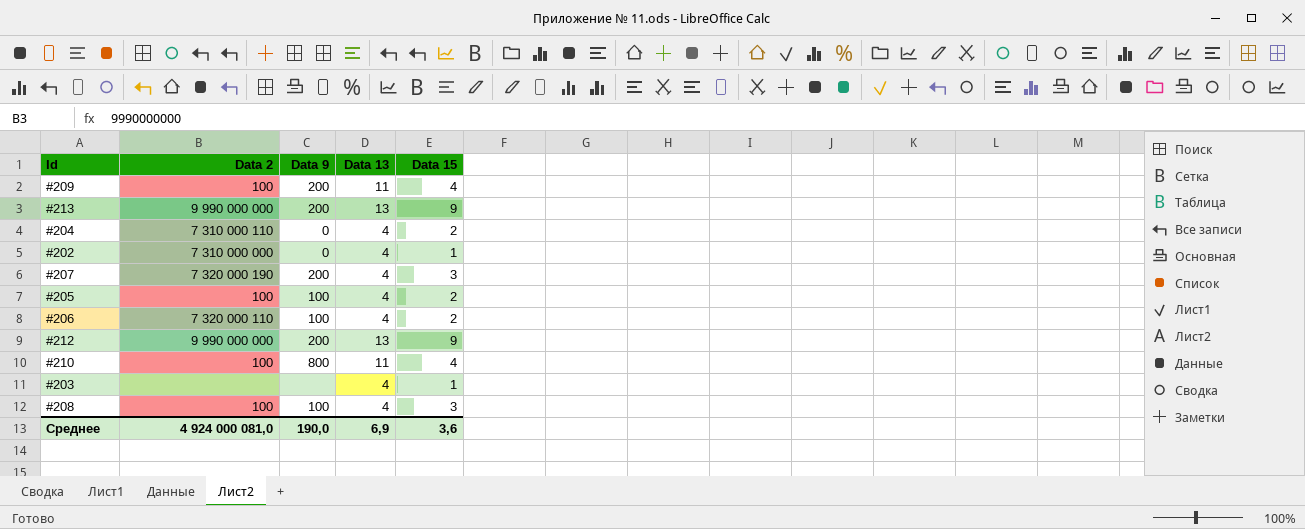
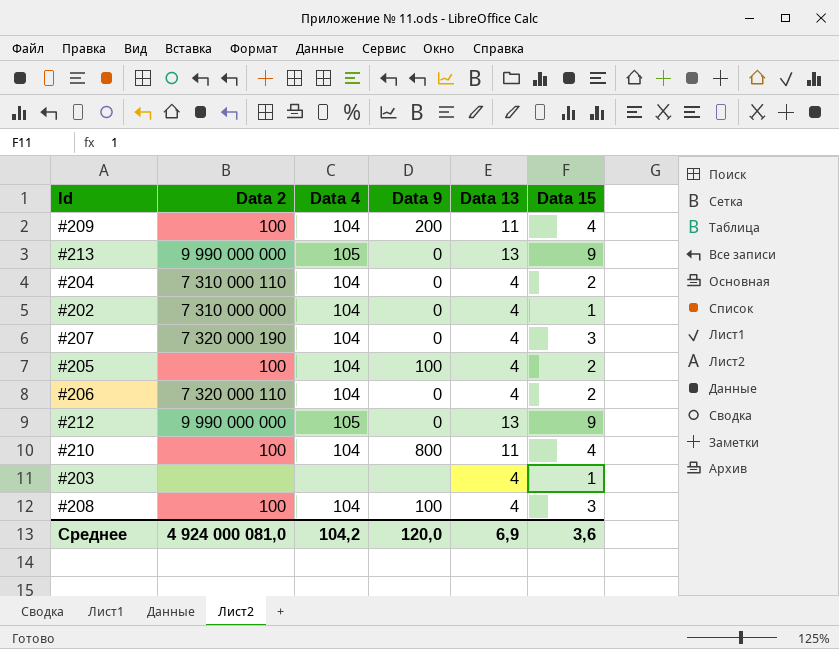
column Data 4 | position: none -> 3
#213 | Data 9: 200 -> 0
#207 | Data 9: 200 -> 0
#206 | Data 9: 100 -> 0
#212 | Data 9: 200 -> 0
Среднее | Data 9: 190,0 -> 120,0

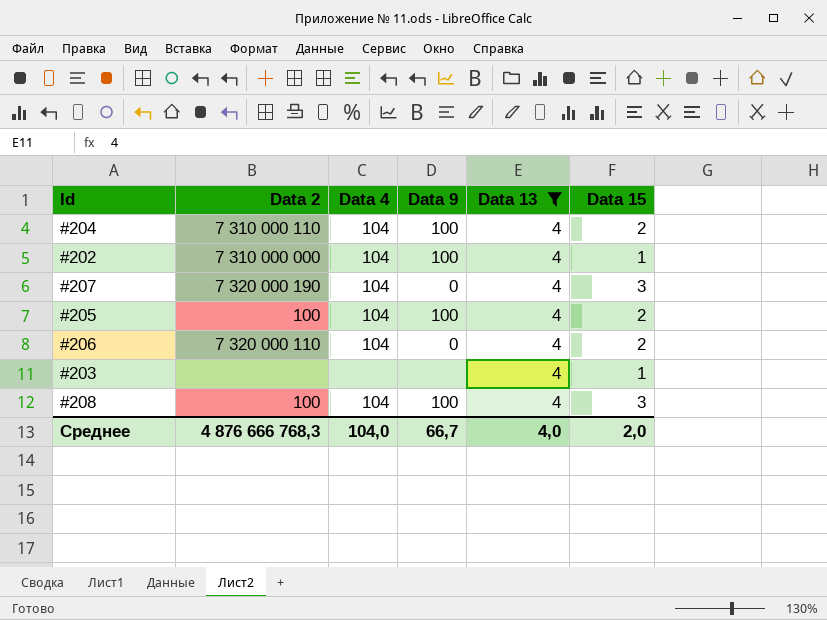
filter: none -> Data 13 = 4
#204 | Data 9: 0 -> 100
#202 | Data 9: 0 -> 100
Среднее | Data 2: 4 924 000 081,0 -> 4 876 666 768,3
Среднее | Data 4: 104,2 -> 104,0
Среднее | Data 9: 120,0 -> 66,7
Среднее | Data 13: 6,9 -> 4,0
Среднее | Data 15: 3,6 -> 2,0

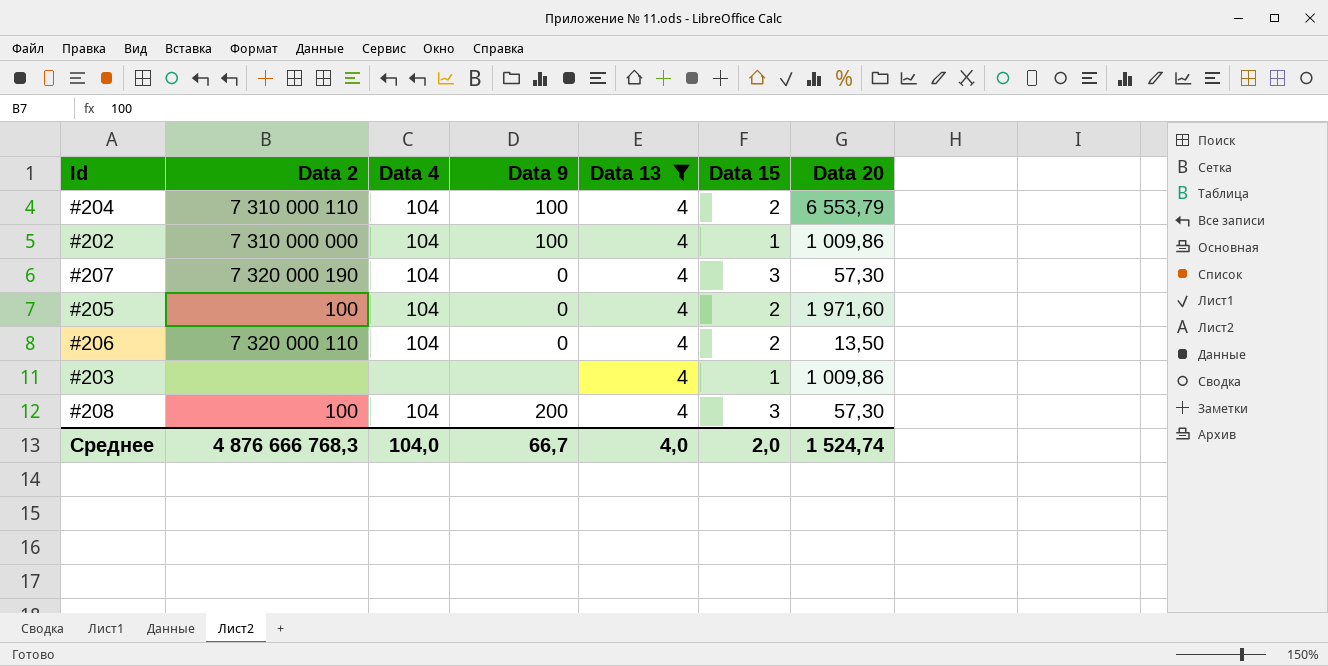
column Data 20 | position: none -> 7
#205 | Data 9: 100 -> 0
#208 | Data 9: 100 -> 200

